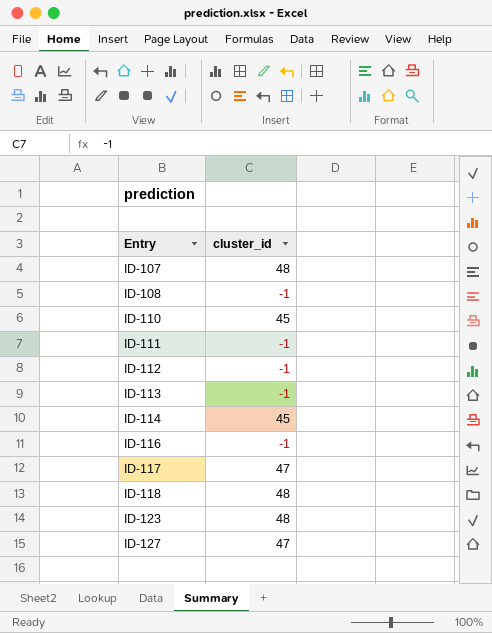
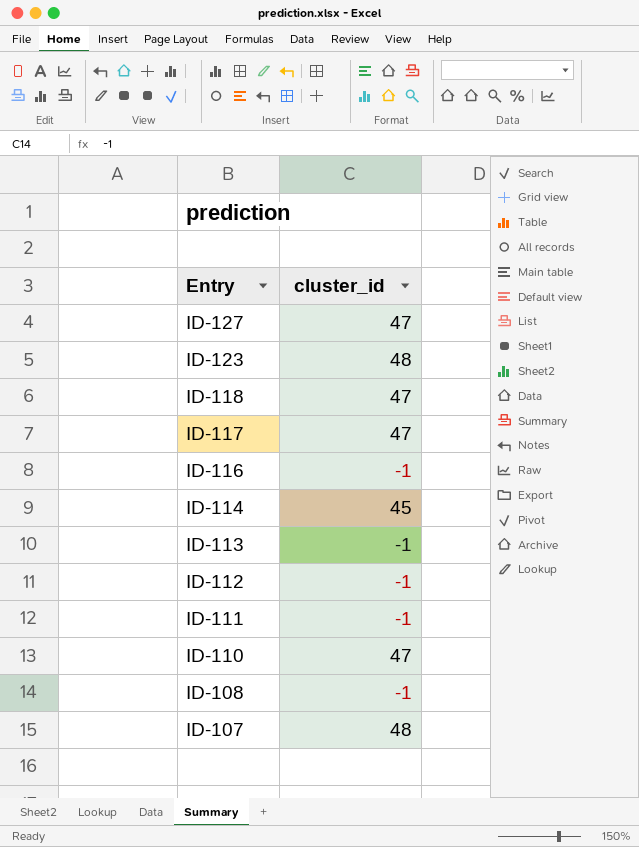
row order: Entry ascending -> Entry descending
ID-118 | cluster_id: 48 -> 47
ID-110 | cluster_id: 45 -> 47

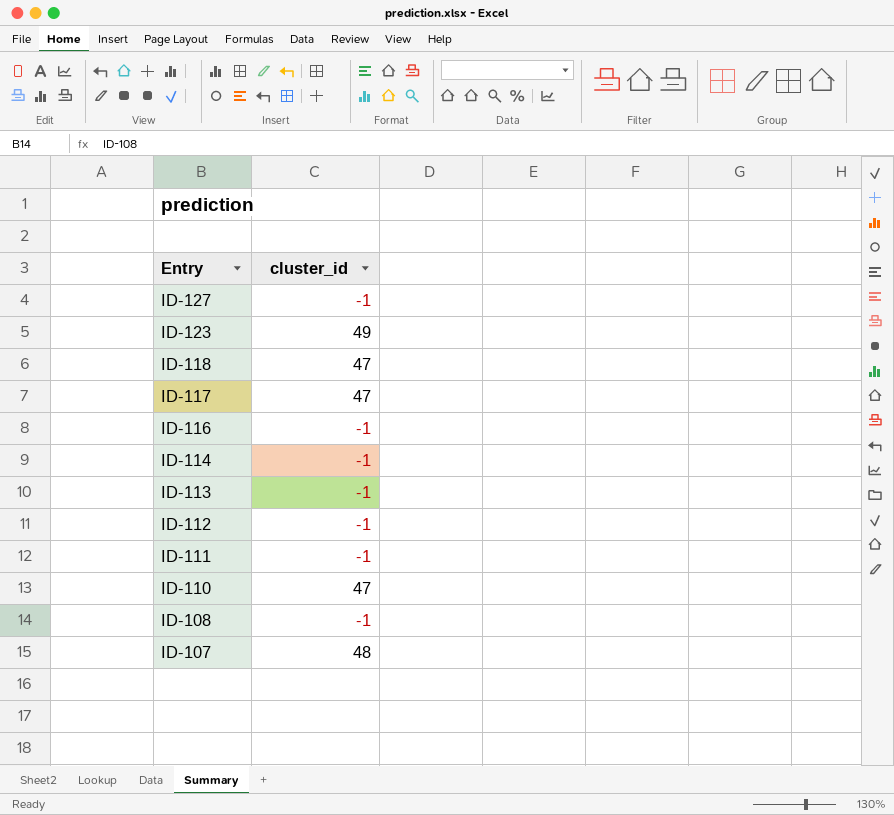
ID-127 | cluster_id: 47 -> -1
ID-123 | cluster_id: 48 -> 49
ID-114 | cluster_id: 45 -> -1

